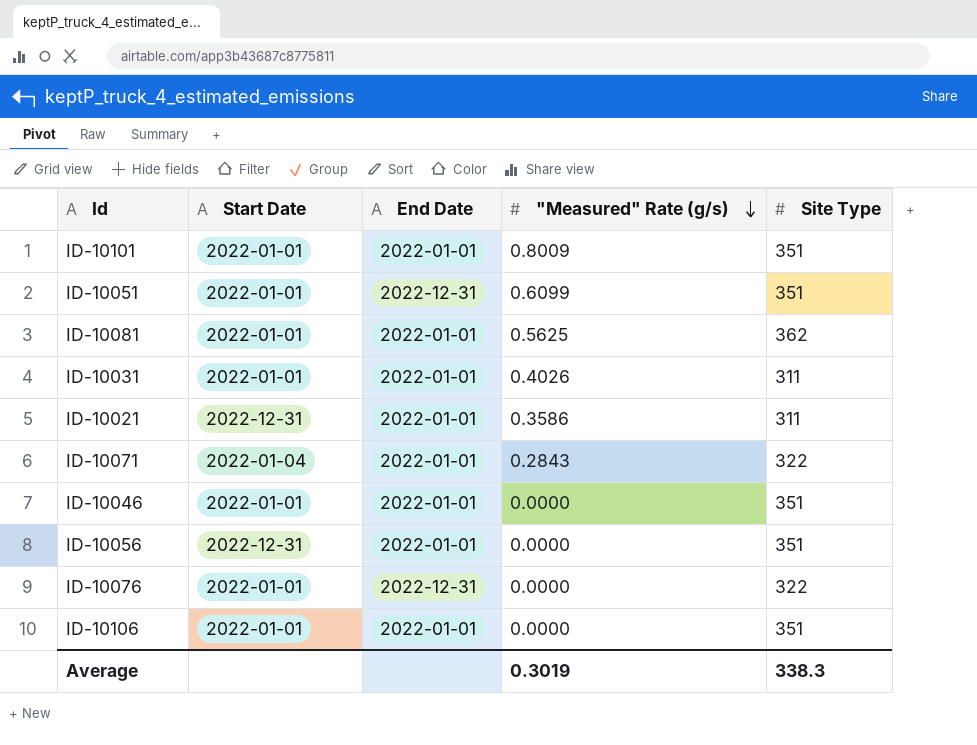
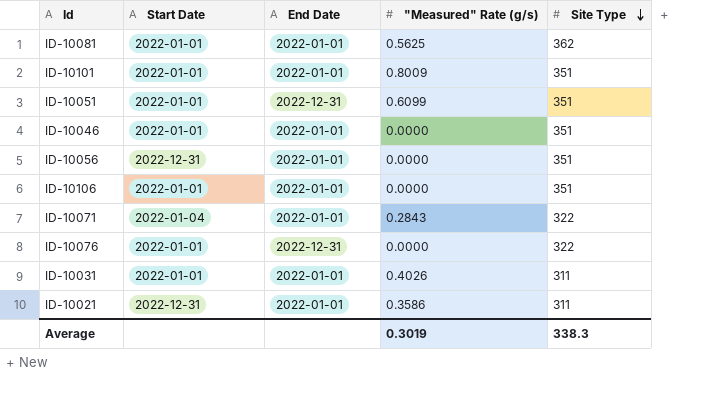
row order: "Measured" Rate (g/s) descending -> Site Type descending

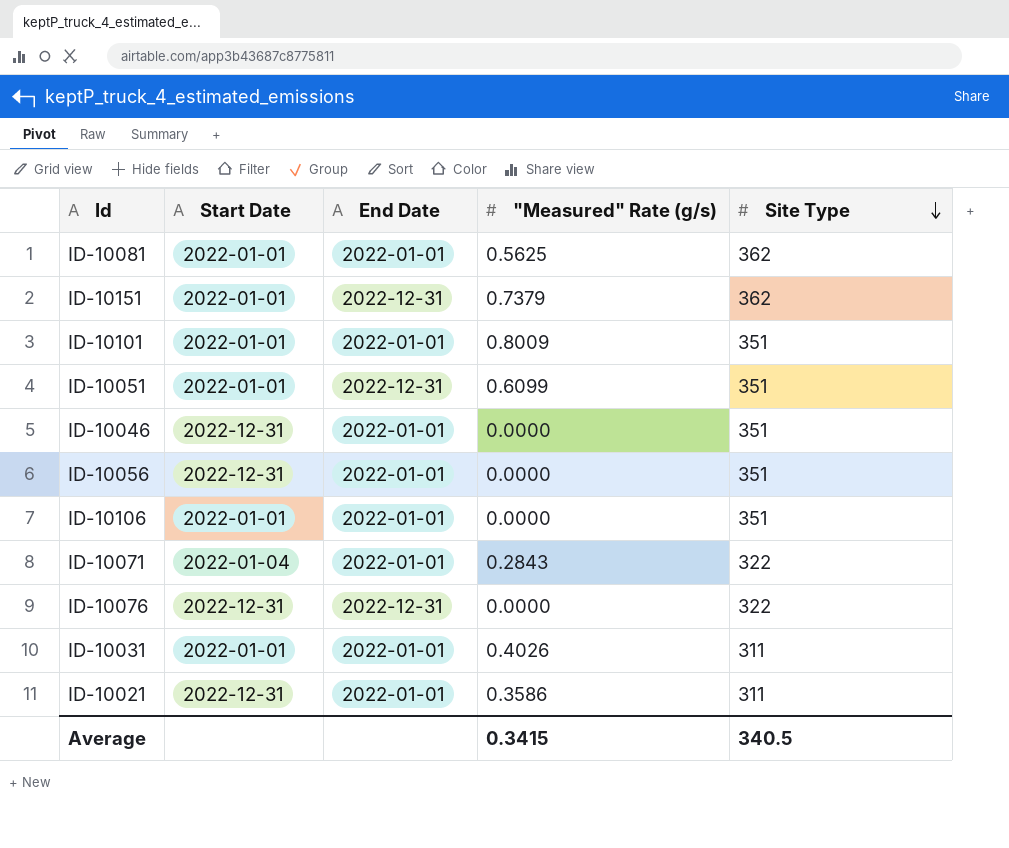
row ID-10151: none -> 2022-01-01 | 2022-12-31 | 0.7379 | 362
ID-10046 | Start Date: 2022-01-01 -> 2022-12-31
ID-10076 | Start Date: 2022-01-01 -> 2022-12-31
Average | "Measured" Rate (g/s): 0.3019 -> 0.3415
Average | Site Type: 338.3 -> 340.5

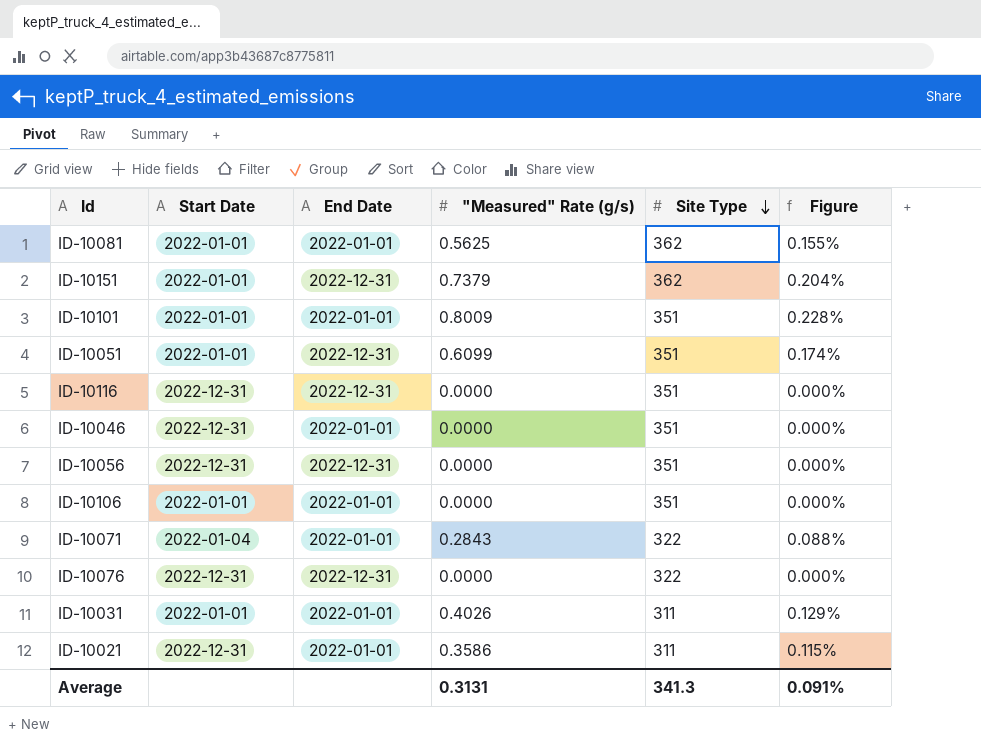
column Figure | formula: none -> ["Measured" Rate (g/s)] / [Site Type]
row ID-10116: none -> 2022-12-31 | 2022-12-31 | 0.0000 | 351 | 0.000%
ID-10056 | End Date: 2022-01-01 -> 2022-12-31
Average | "Measured" Rate (g/s): 0.3415 -> 0.3131
Average | Site Type: 340.5 -> 341.3

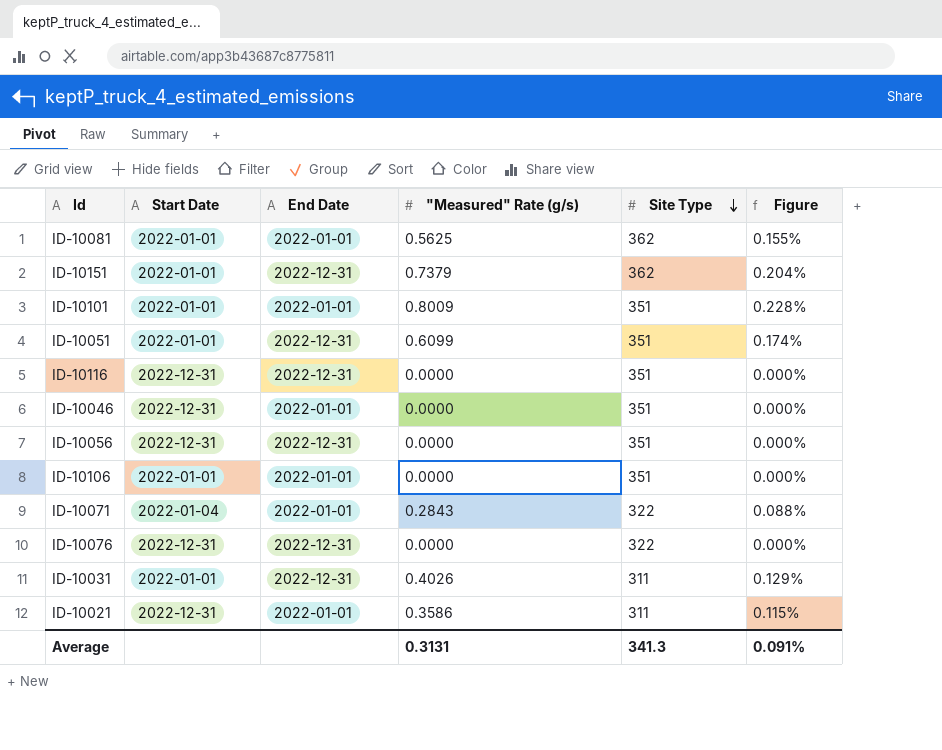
ID-10031 | End Date: 2022-01-01 -> 2022-12-31

